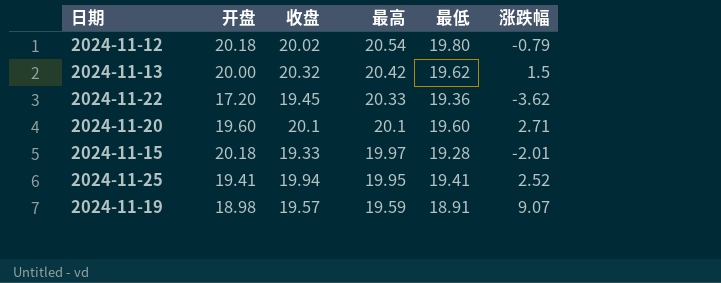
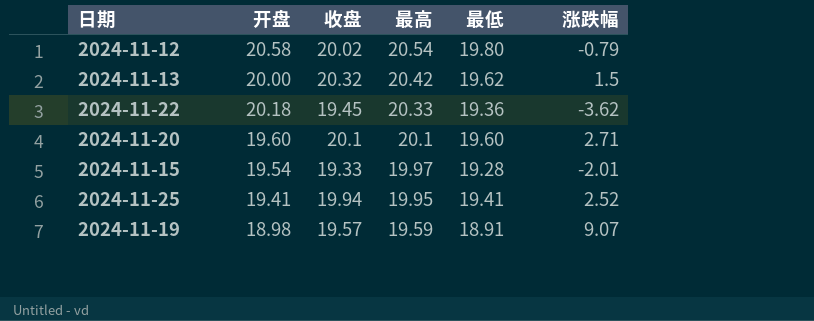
2024-11-12 | 开盘: 20.18 -> 20.58
2024-11-22 | 开盘: 17.20 -> 20.18
2024-11-15 | 开盘: 20.18 -> 19.54

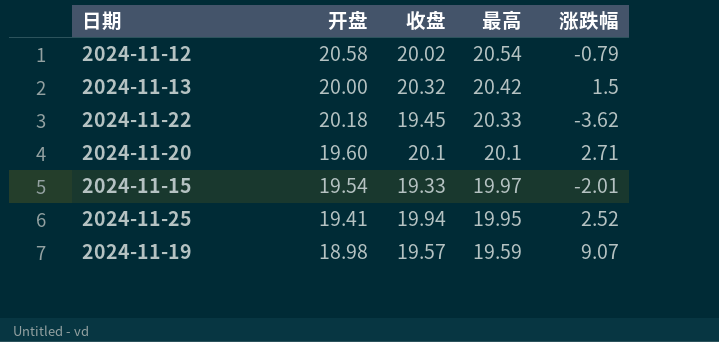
column 最低 | position: 5 -> none

